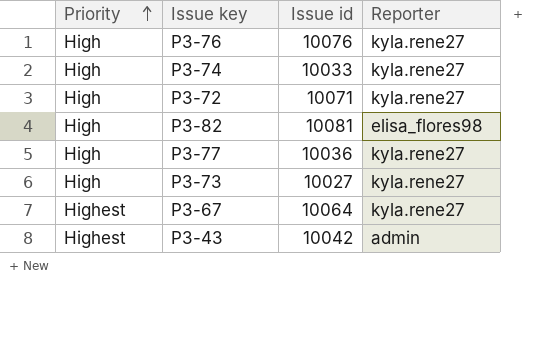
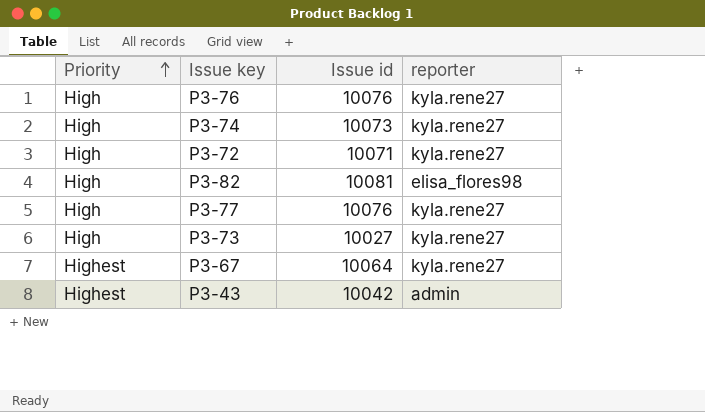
column name: Reporter -> reporter
P3-74 | Issue id: 10033 -> 10073
P3-77 | Issue id: 10036 -> 10076

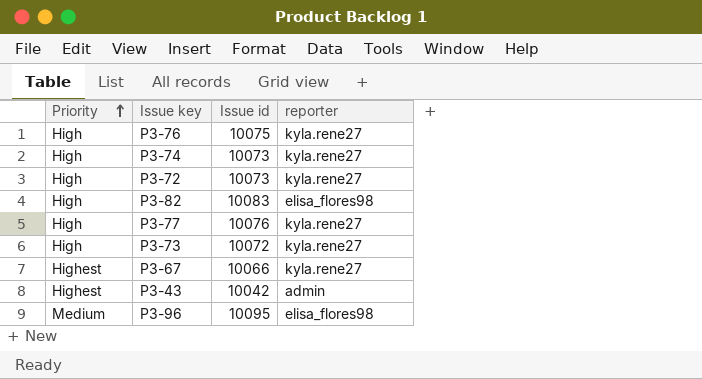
P3-76 | Issue id: 10076 -> 10075
P3-72 | Issue id: 10071 -> 10073
P3-82 | Issue id: 10081 -> 10083
P3-73 | Issue id: 10027 -> 10072
P3-67 | Issue id: 10064 -> 10066
row P3-96: none -> Medium | 10095 | elisa_flores98

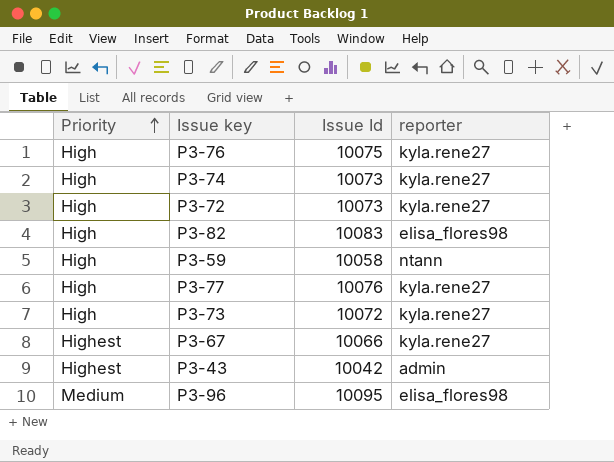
column name: Issue id -> Issue Id
row P3-59: none -> High | 10058 | ntann

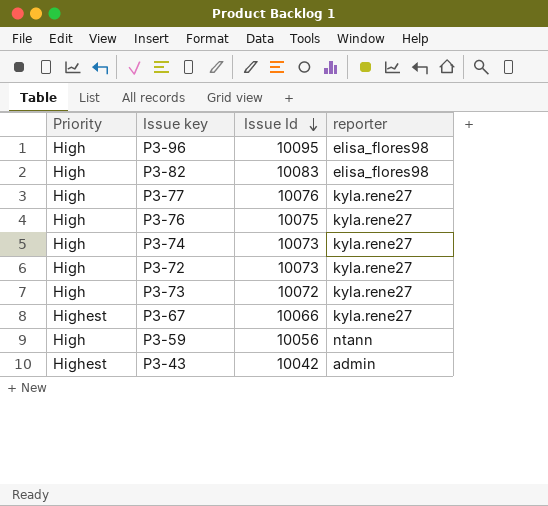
row order: Priority ascending -> Issue Id descending
P3-96 | Priority: Medium -> High
P3-59 | Issue Id: 10058 -> 10056

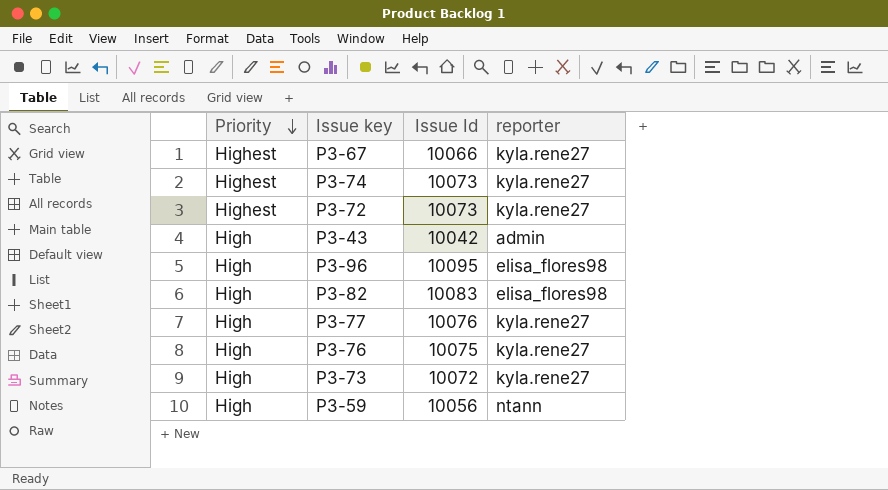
row order: Issue Id descending -> Priority descending
P3-74 | Priority: High -> Highest
P3-72 | Priority: High -> Highest
P3-43 | Priority: Highest -> High

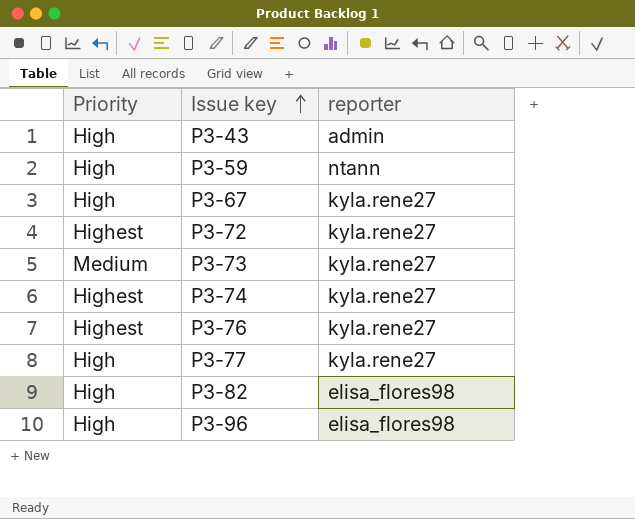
row order: Priority descending -> Issue key ascending
column Issue Id | position: 3 -> none
P3-67 | Priority: Highest -> High
P3-73 | Priority: High -> Medium
P3-76 | Priority: High -> Highest

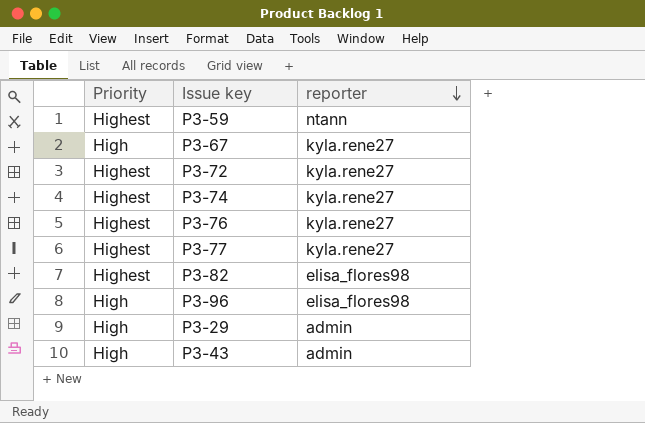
row order: Issue key ascending -> reporter descending
row P3-73: Medium | kyla.rene27 -> none
P3-59 | Priority: High -> Highest
P3-77 | Priority: High -> Highest
P3-82 | Priority: High -> Highest
row P3-29: none -> High | admin

